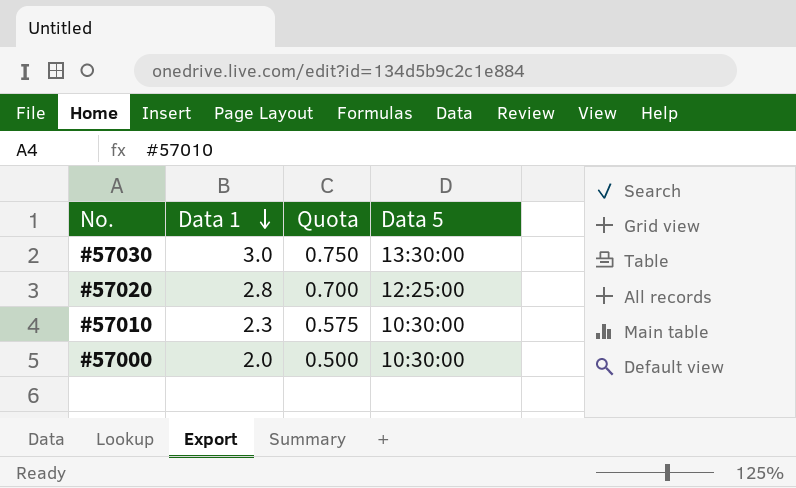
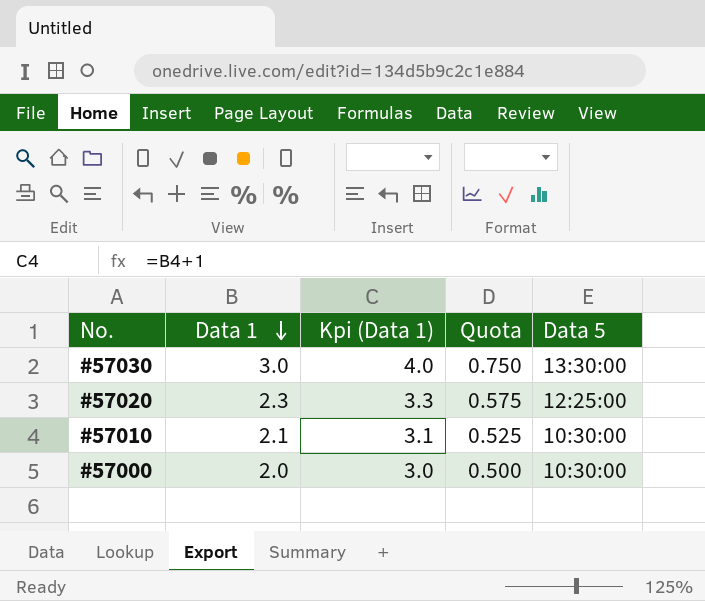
column Kpi (Data 1) | formula: none -> [Data 1] + 1
#57020 | Data 1: 2.8 -> 2.3
#57020 | Quota: 0.700 -> 0.575
#57010 | Data 1: 2.3 -> 2.1
#57010 | Quota: 0.575 -> 0.525

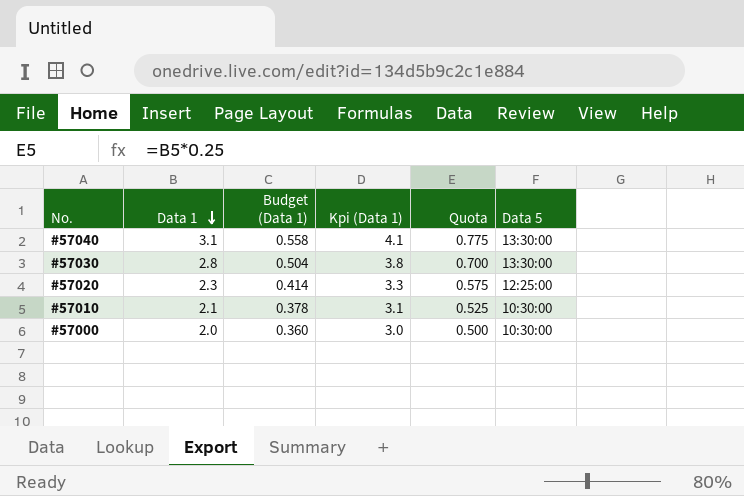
column Budget (Data 1) | formula: none -> [Data 1] * 0.18
row #57040: none -> 3.1 | 0.558 | 4.1 | 0.775 | 13:30:00
#57030 | Data 1: 3.0 -> 2.8
#57030 | Kpi (Data 1): 4.0 -> 3.8
#57030 | Quota: 0.750 -> 0.700

